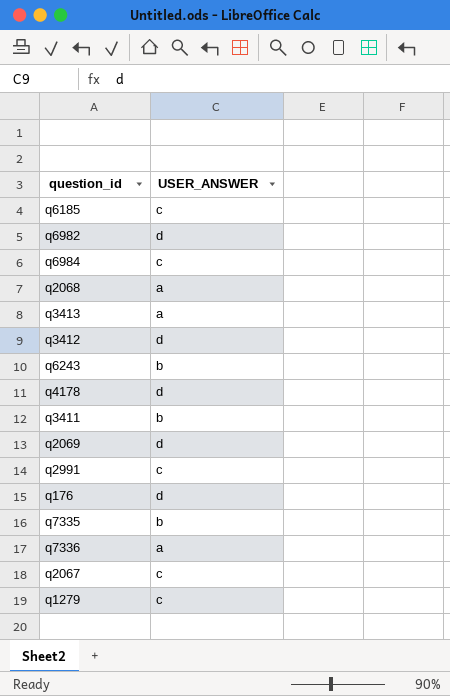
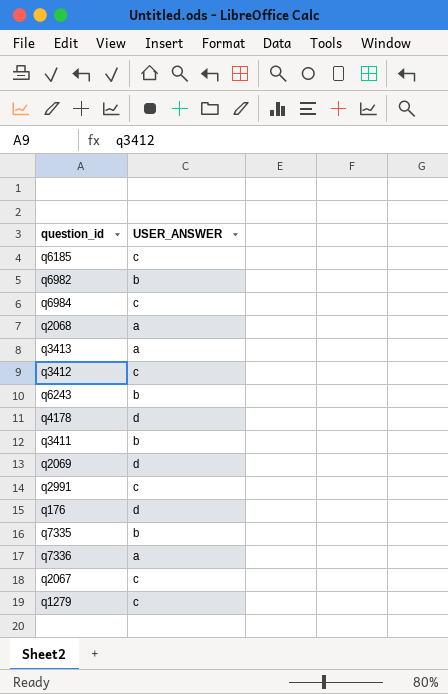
q6982 | USER_ANSWER: d -> b
q3412 | USER_ANSWER: d -> c

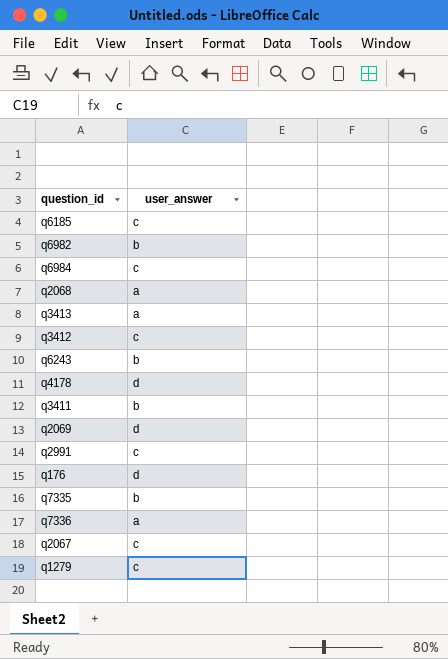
column name: USER_ANSWER -> user_answer

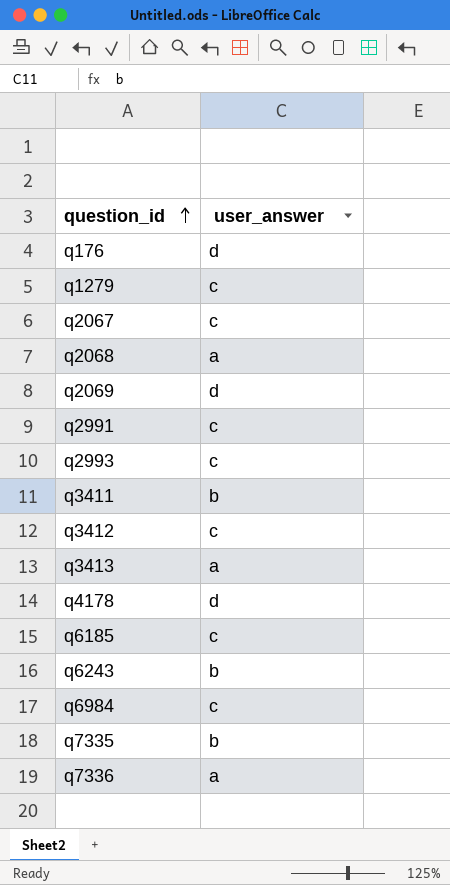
row order: none -> question_id ascending
row q6982: b -> none
row q2993: none -> c

